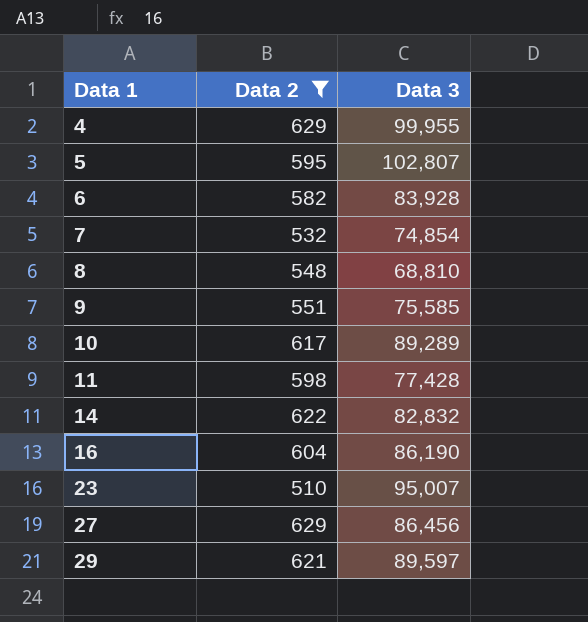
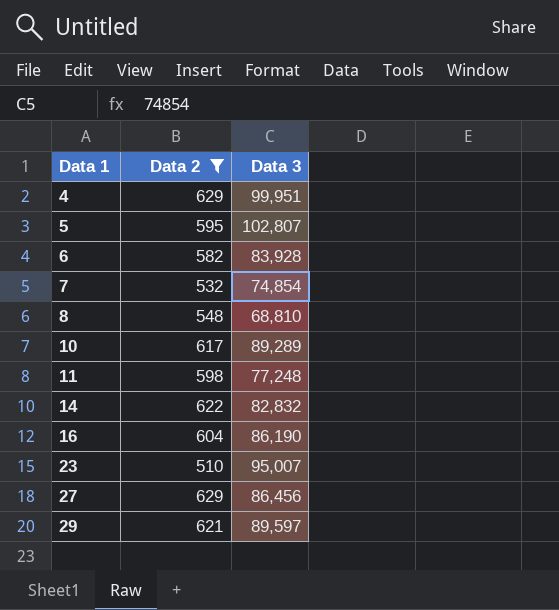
row 9: 551 | 75,585 -> none
4 | Data 3: 99,955 -> 99,951
11 | Data 3: 77,428 -> 77,248

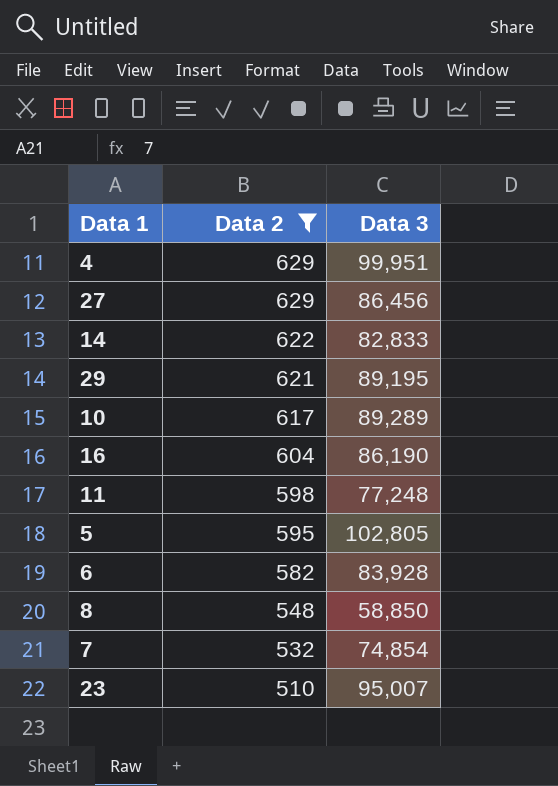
row order: Data 1 ascending -> Data 2 descending
14 | Data 3: 82,832 -> 82,833
29 | Data 3: 89,597 -> 89,195
5 | Data 3: 102,807 -> 102,805
8 | Data 3: 68,810 -> 58,850

